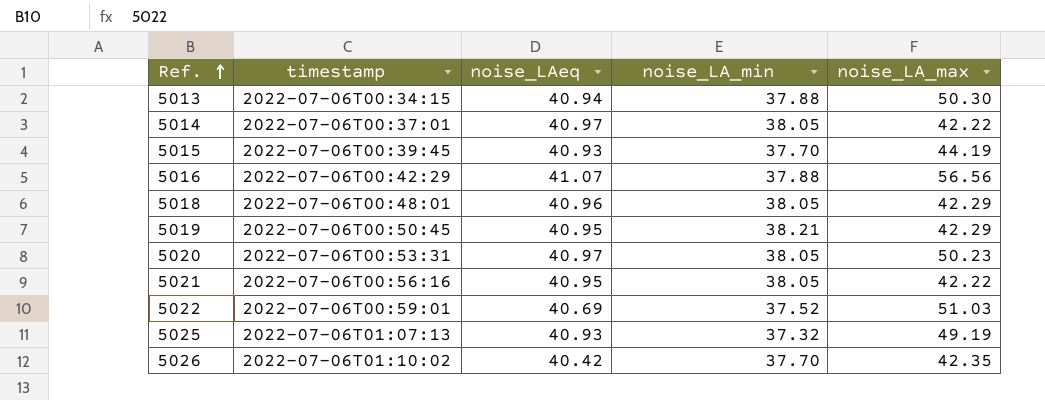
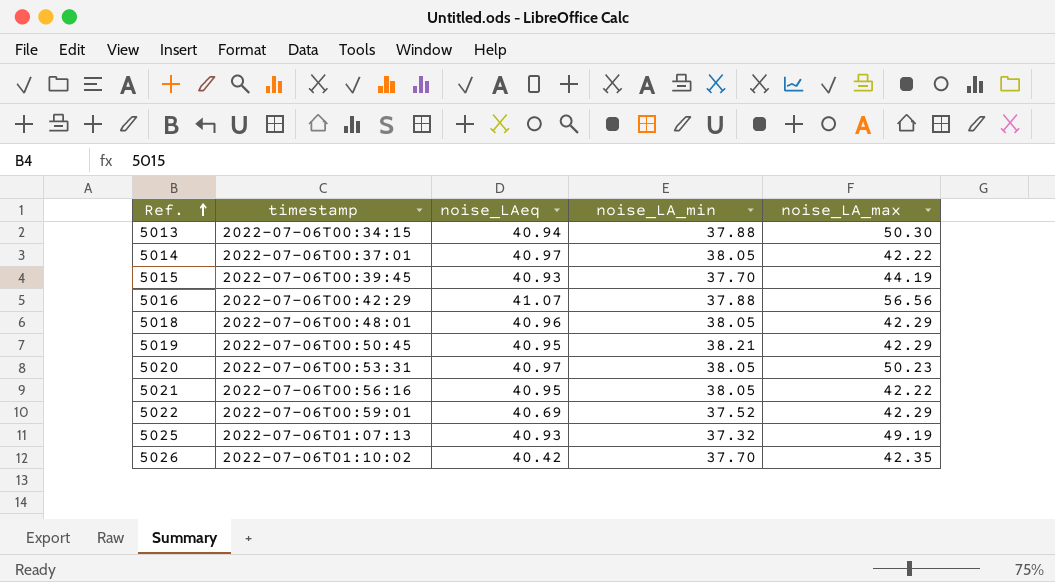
5022 | noise_LA_max: 51.03 -> 42.29

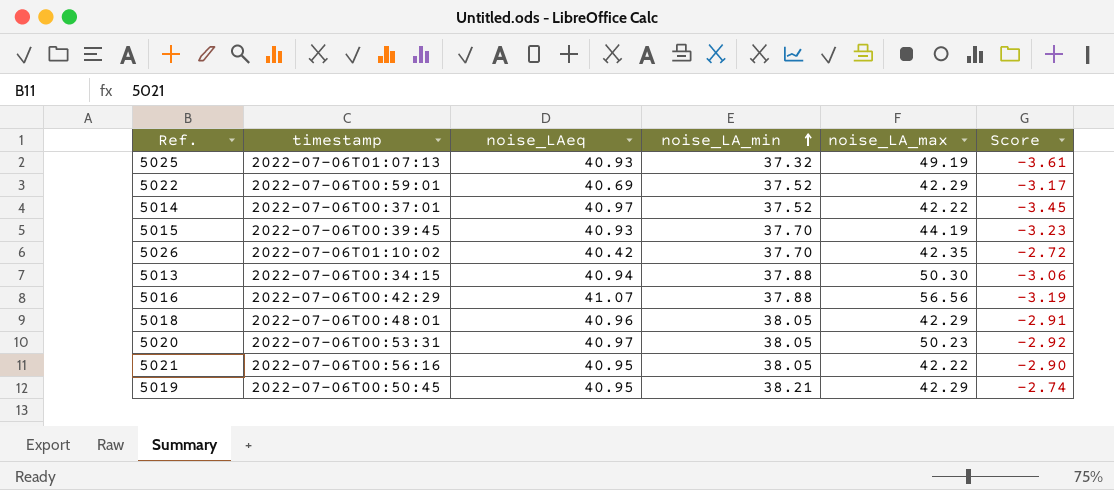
row order: Ref. ascending -> noise_LA_min ascending
column Score | formula: none -> [noise_LA_min] - [noise_LAeq]
5014 | noise_LA_min: 38.05 -> 37.52

